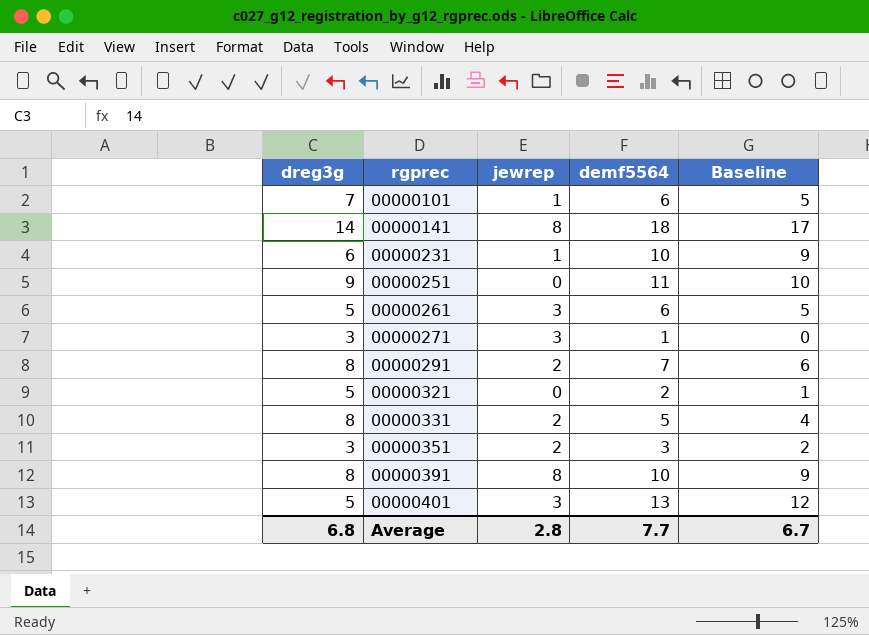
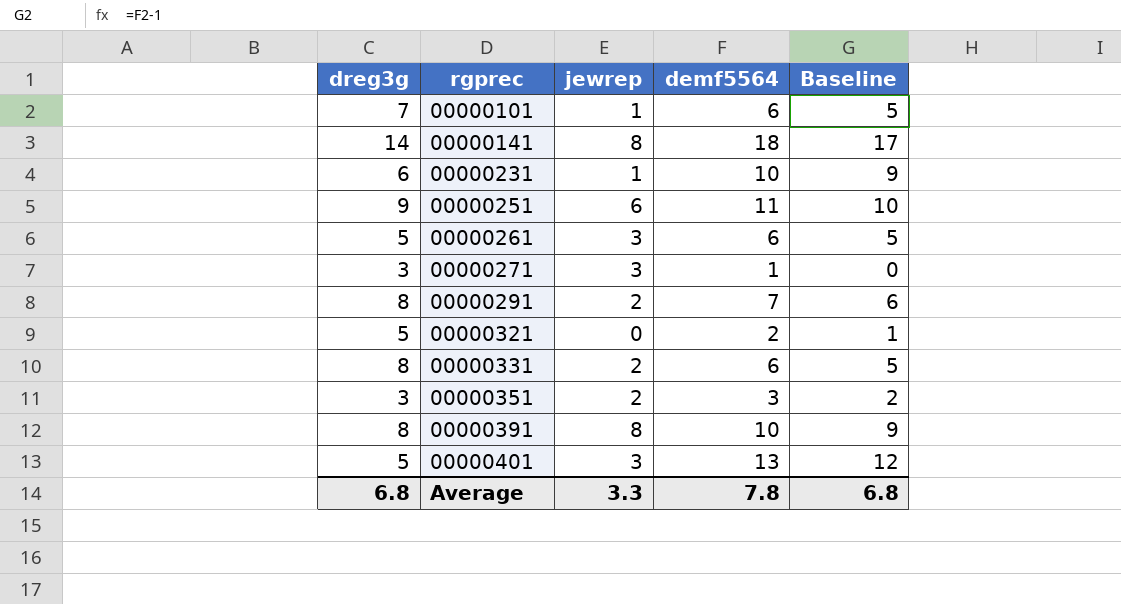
00000251 | jewrep: 0 -> 6
00000331 | demf5564: 5 -> 6
00000331 | Baseline: 4 -> 5
Average | jewrep: 2.8 -> 3.3
Average | demf5564: 7.7 -> 7.8
Average | Baseline: 6.7 -> 6.8

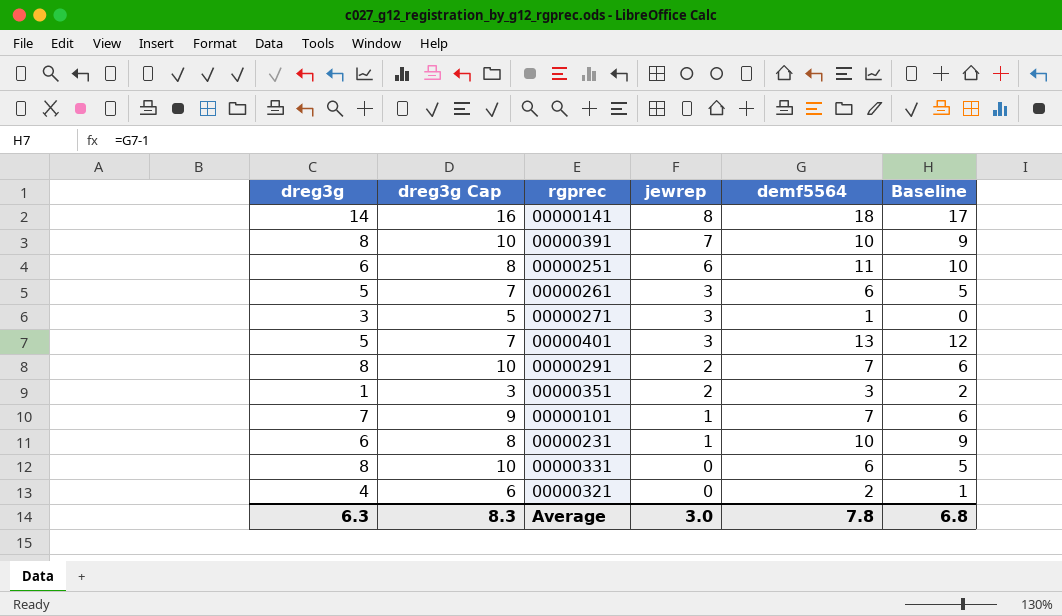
row order: rgprec ascending -> jewrep descending
column dreg3g Cap | formula: none -> [dreg3g] + 2
00000391 | jewrep: 8 -> 7
00000251 | dreg3g: 9 -> 6
00000351 | dreg3g: 3 -> 1
00000101 | demf5564: 6 -> 7
00000101 | Baseline: 5 -> 6
00000331 | jewrep: 2 -> 0
00000321 | dreg3g: 5 -> 4
Average | dreg3g: 6.8 -> 6.3
Average | jewrep: 3.3 -> 3.0

